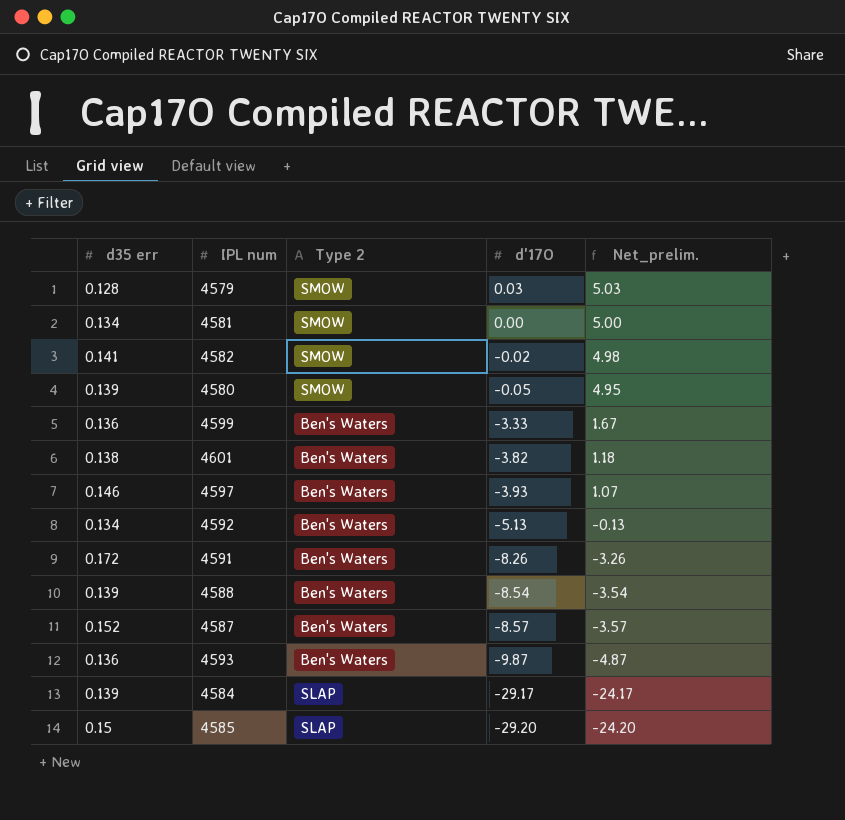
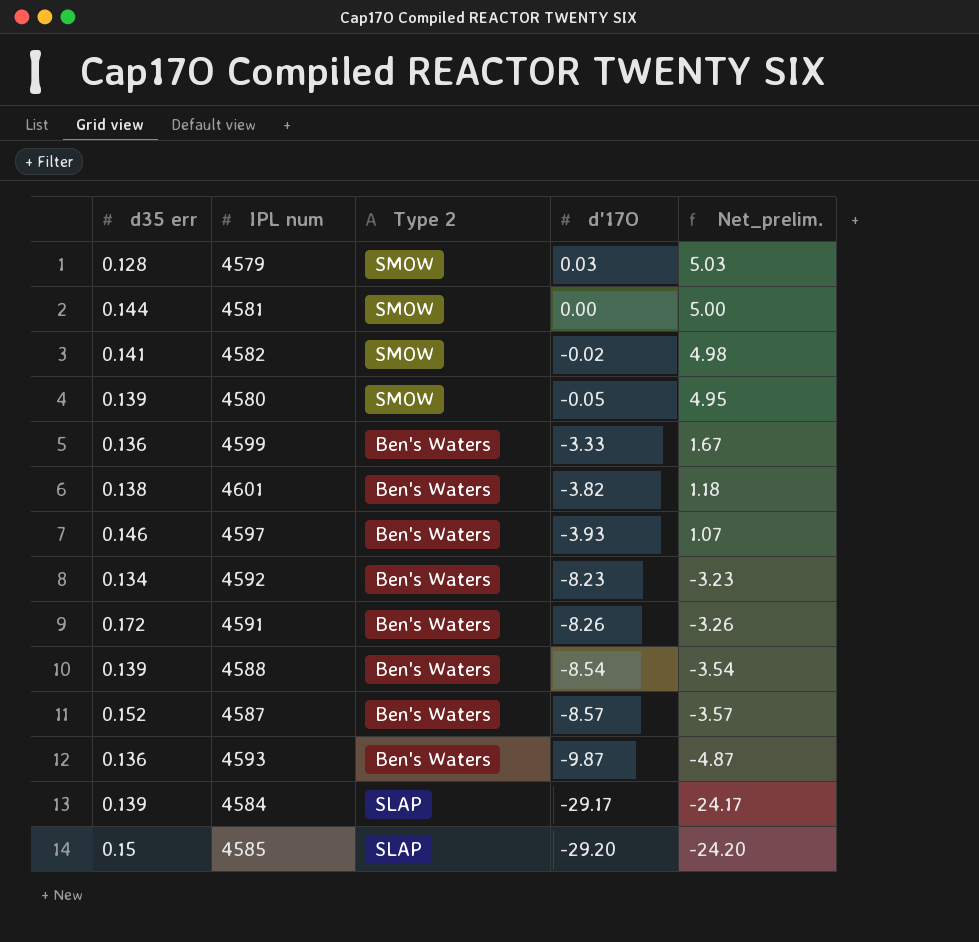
4581 | d35 err: 0.134 -> 0.144
4592 | d'17O: -5.13 -> -8.23
4592 | Net_prelim.: -0.13 -> -3.23

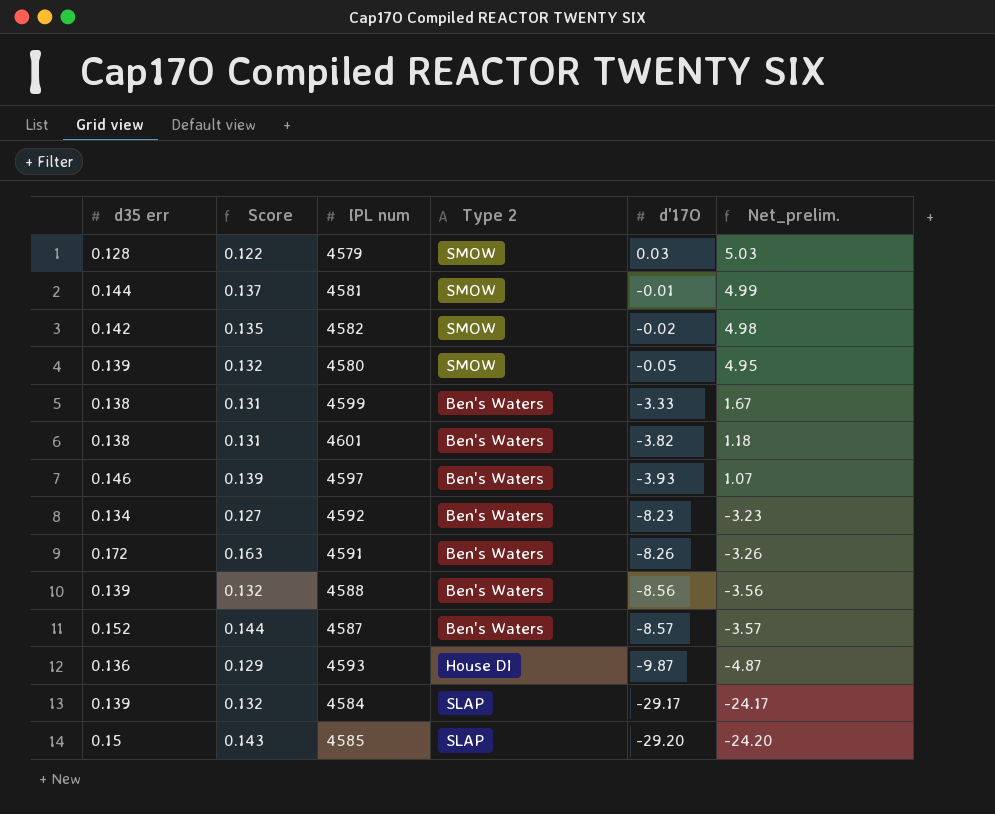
column Score | formula: none -> [d35 err] * 0.95
4581 | d'17O: 0.00 -> -0.01
4581 | Net_prelim.: 5.00 -> 4.99
4582 | d35 err: 0.141 -> 0.142
4599 | d35 err: 0.136 -> 0.138
4588 | d'17O: -8.54 -> -8.56
4588 | Net_prelim.: -3.54 -> -3.56
4593 | Type 2: Ben's Waters -> House DI

